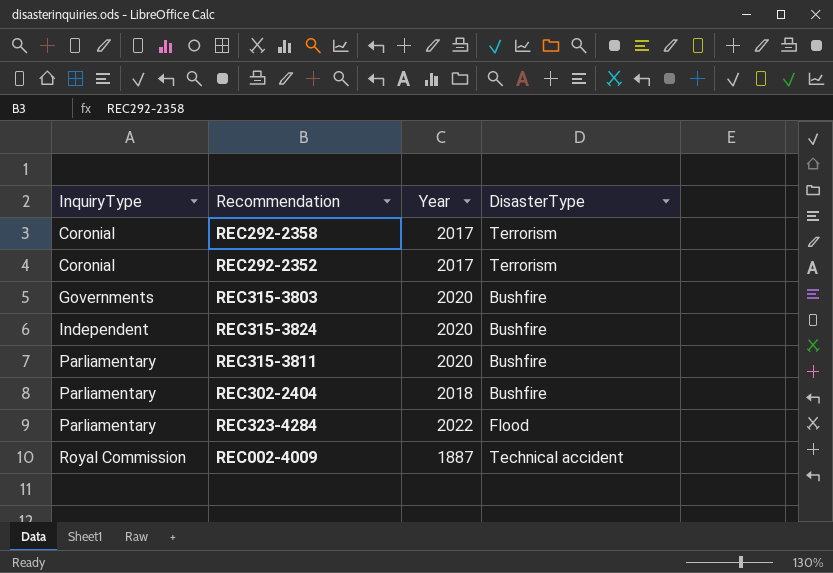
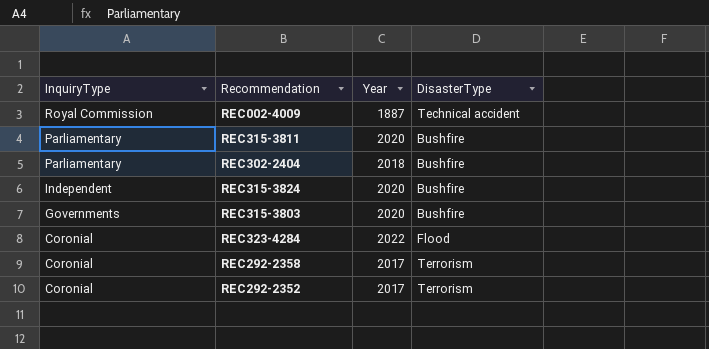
row order: InquiryType ascending -> InquiryType descending
REC323-4284 | InquiryType: Parliamentary -> Coronial

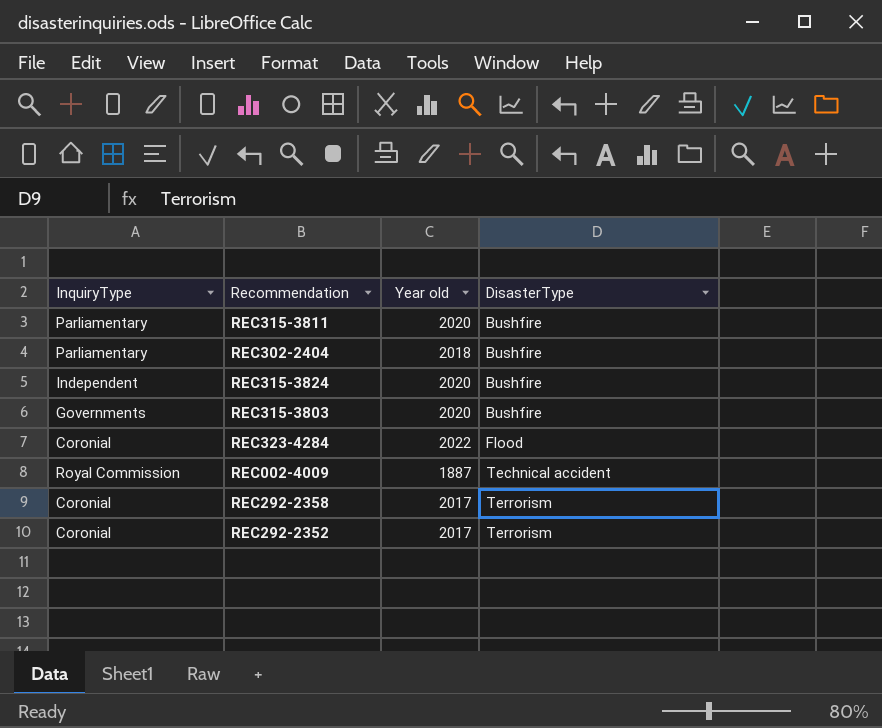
row order: InquiryType descending -> DisasterType ascending
column name: Year -> Year old

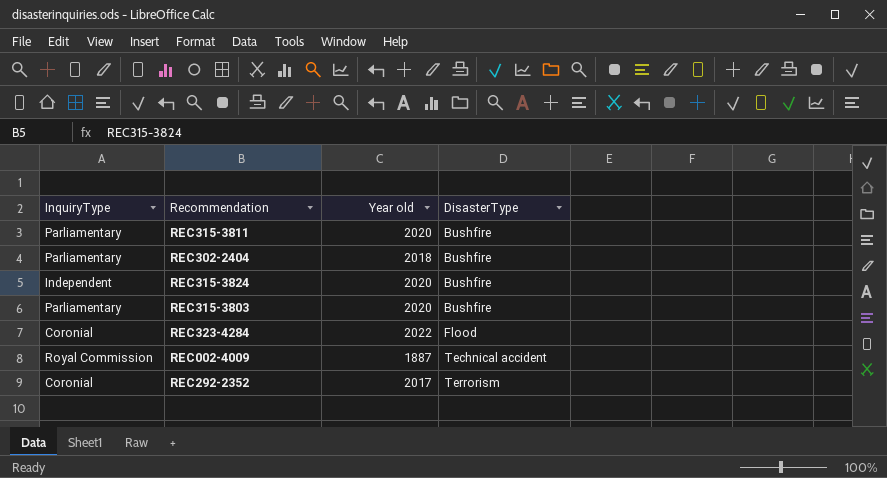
row REC292-2358: Coronial | 2017 | Terrorism -> none
REC315-3803 | InquiryType: Governments -> Parliamentary

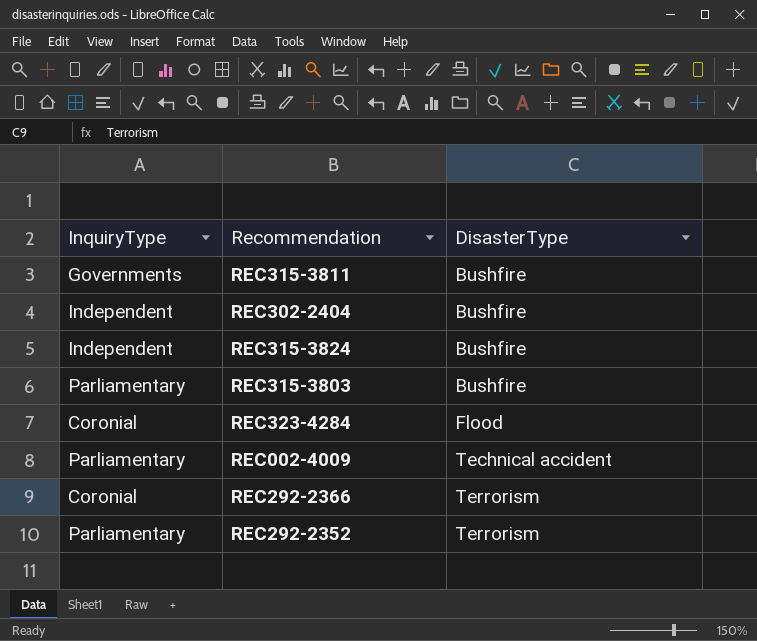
column Year old | position: 3 -> none
REC315-3811 | InquiryType: Parliamentary -> Governments
REC302-2404 | InquiryType: Parliamentary -> Independent
REC002-4009 | InquiryType: Royal Commission -> Parliamentary
row REC292-2366: none -> Coronial | Terrorism
REC292-2352 | InquiryType: Coronial -> Parliamentary

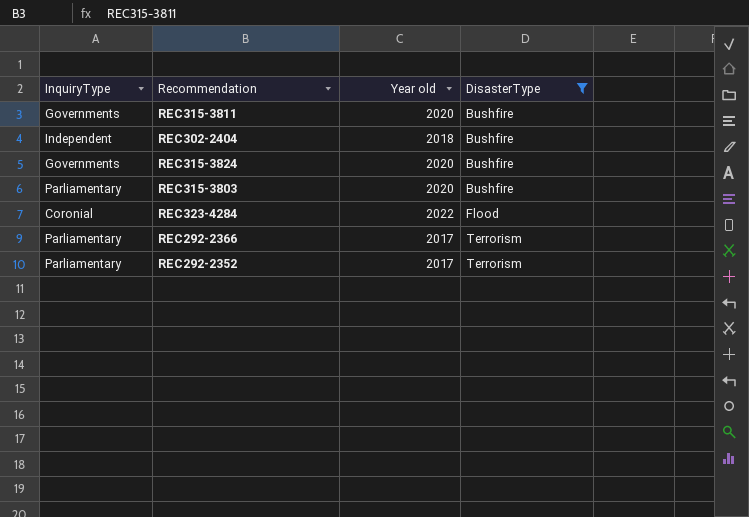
filter: none -> DisasterType != Technical accident
column Year old | position: none -> 3
REC315-3824 | InquiryType: Independent -> Governments
REC292-2366 | InquiryType: Coronial -> Parliamentary

